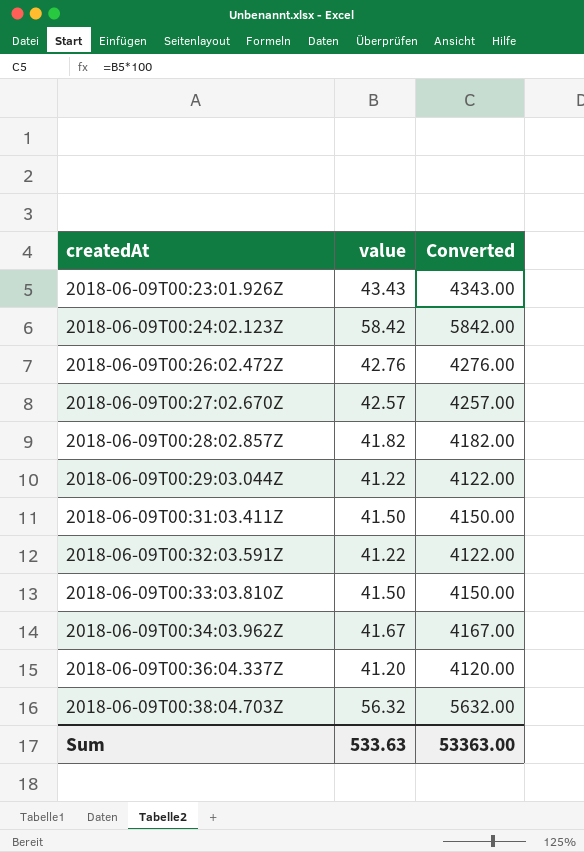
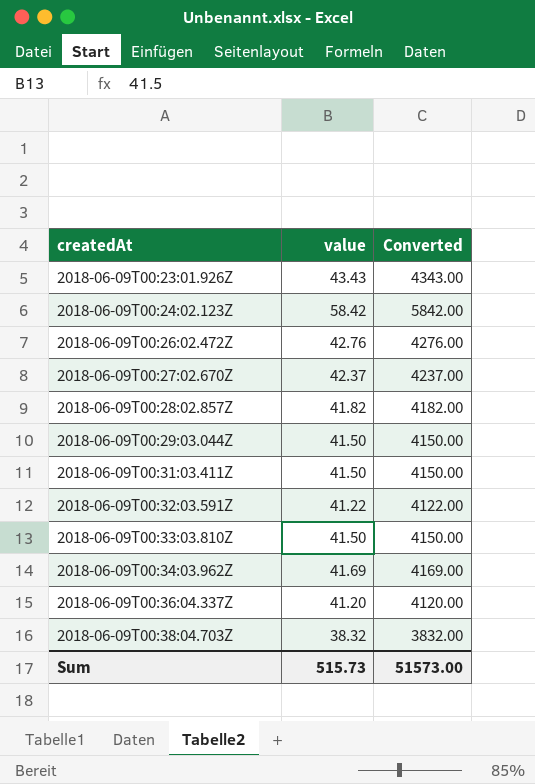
2018-06-09T00:27:02.670Z | value: 42.57 -> 42.37
2018-06-09T00:27:02.670Z | Converted: 4257.00 -> 4237.00
2018-06-09T00:29:03.044Z | value: 41.22 -> 41.50
2018-06-09T00:29:03.044Z | Converted: 4122.00 -> 4150.00
2018-06-09T00:34:03.962Z | value: 41.67 -> 41.69
2018-06-09T00:34:03.962Z | Converted: 4167.00 -> 4169.00
2018-06-09T00:38:04.703Z | value: 56.32 -> 38.32
2018-06-09T00:38:04.703Z | Converted: 5632.00 -> 3832.00
Sum | value: 533.63 -> 515.73
Sum | Converted: 53363.00 -> 51573.00

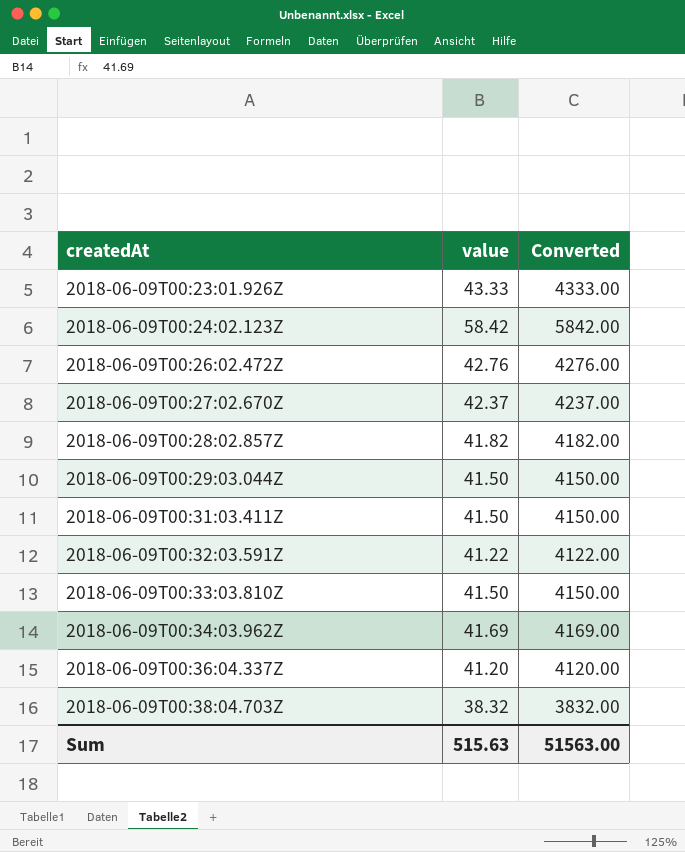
2018-06-09T00:23:01.926Z | value: 43.43 -> 43.33
2018-06-09T00:23:01.926Z | Converted: 4343.00 -> 4333.00
Sum | value: 515.73 -> 515.63
Sum | Converted: 51573.00 -> 51563.00

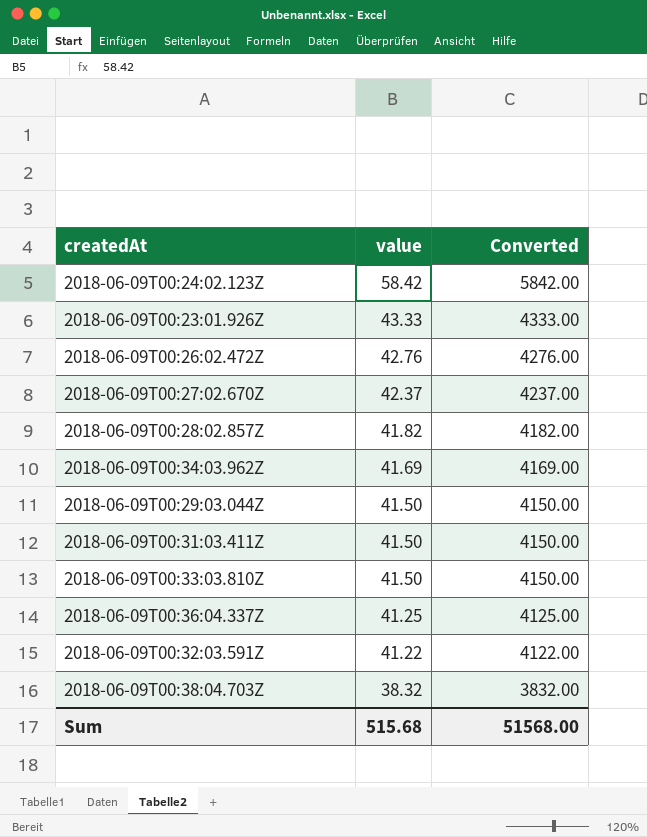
row order: createdAt ascending -> value descending
2018-06-09T00:36:04.337Z | value: 41.20 -> 41.25
2018-06-09T00:36:04.337Z | Converted: 4120.00 -> 4125.00
Sum | value: 515.63 -> 515.68
Sum | Converted: 51563.00 -> 51568.00

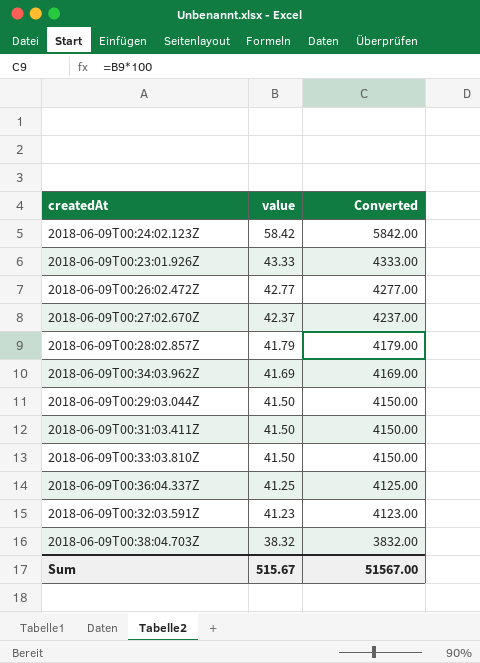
2018-06-09T00:26:02.472Z | value: 42.76 -> 42.77
2018-06-09T00:26:02.472Z | Converted: 4276.00 -> 4277.00
2018-06-09T00:28:02.857Z | value: 41.82 -> 41.79
2018-06-09T00:28:02.857Z | Converted: 4182.00 -> 4179.00
2018-06-09T00:32:03.591Z | value: 41.22 -> 41.23
2018-06-09T00:32:03.591Z | Converted: 4122.00 -> 4123.00
Sum | value: 515.68 -> 515.67
Sum | Converted: 51568.00 -> 51567.00

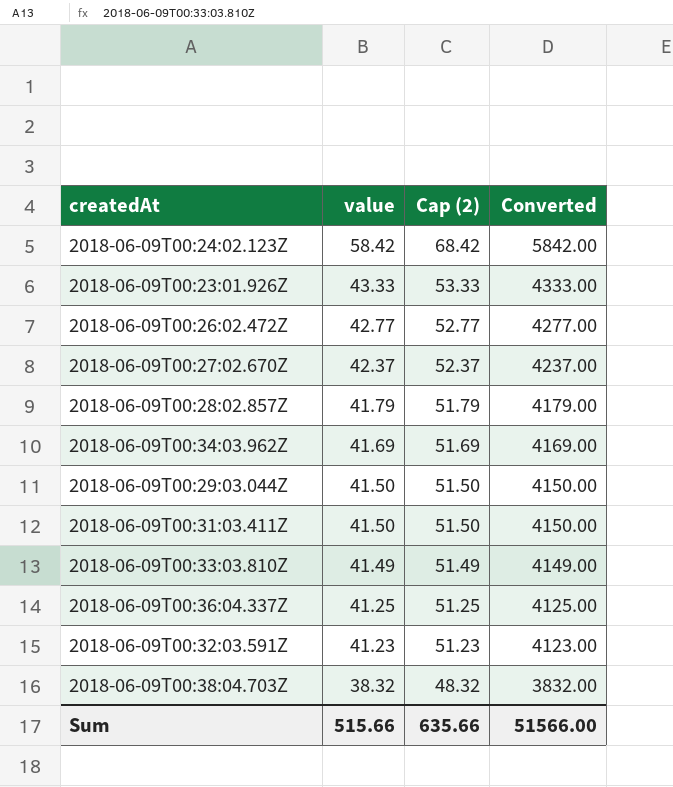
column Cap (2) | formula: none -> [value] + 10
2018-06-09T00:33:03.810Z | value: 41.50 -> 41.49
2018-06-09T00:33:03.810Z | Converted: 4150.00 -> 4149.00
Sum | value: 515.67 -> 515.66
Sum | Converted: 51567.00 -> 51566.00

